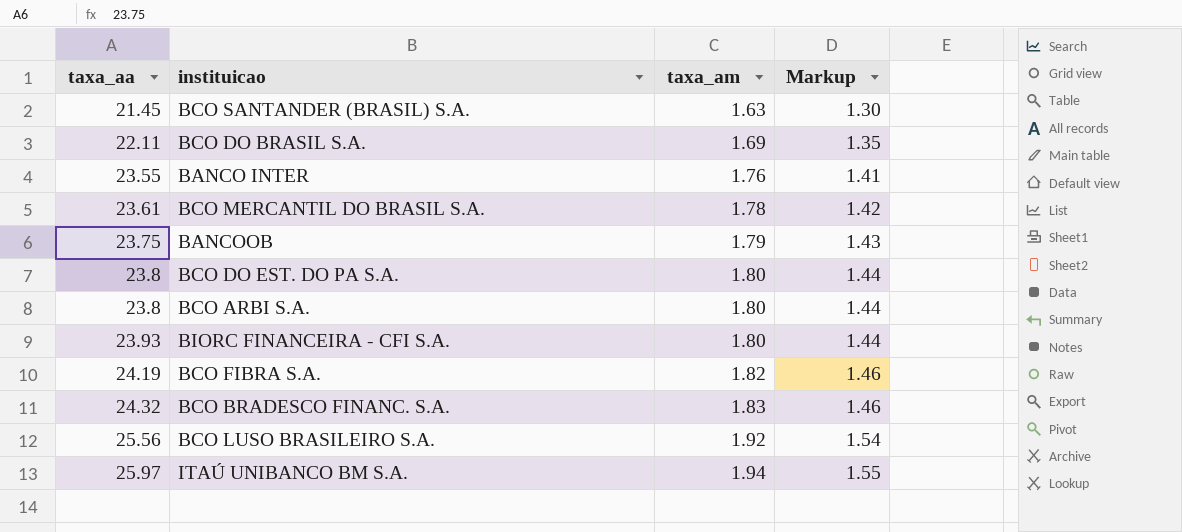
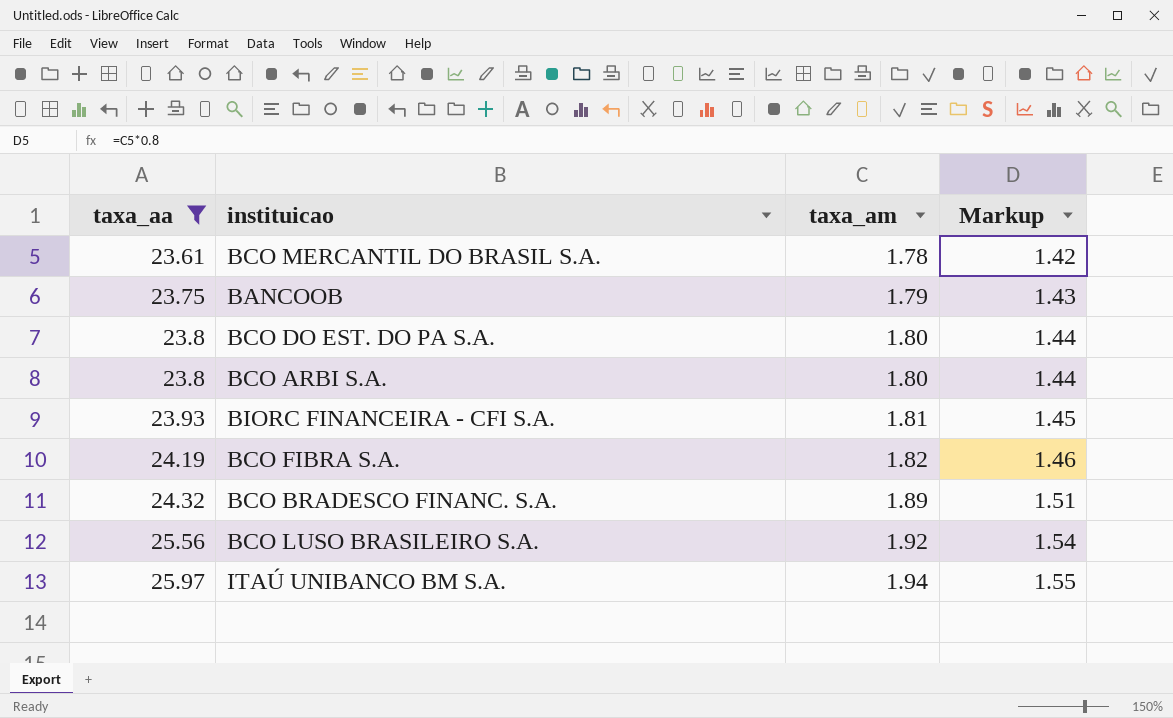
filter: none -> taxa_aa >= 23.61
BIORC FINANCEIRA - CFI S.A. | taxa_am: 1.80 -> 1.81
BIORC FINANCEIRA - CFI S.A. | Markup: 1.44 -> 1.45
BCO BRADESCO FINANC. S.A. | taxa_am: 1.83 -> 1.89
BCO BRADESCO FINANC. S.A. | Markup: 1.46 -> 1.51

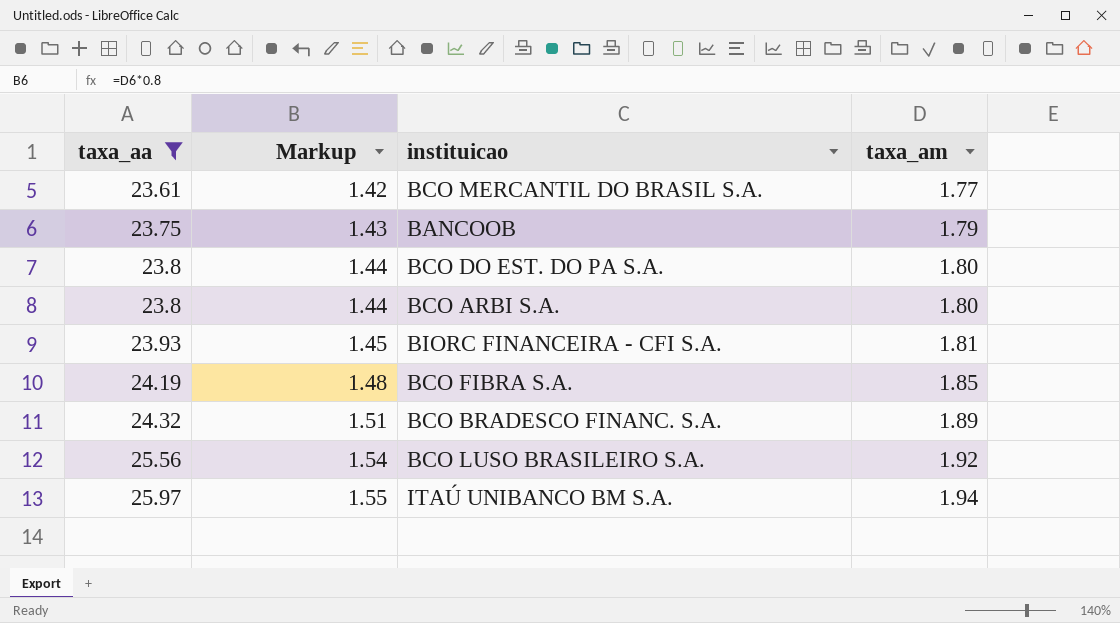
column Markup | position: 4 -> 2
BCO MERCANTIL DO BRASIL S.A. | taxa_am: 1.78 -> 1.77
BCO FIBRA S.A. | Markup: 1.46 -> 1.48
BCO FIBRA S.A. | taxa_am: 1.82 -> 1.85

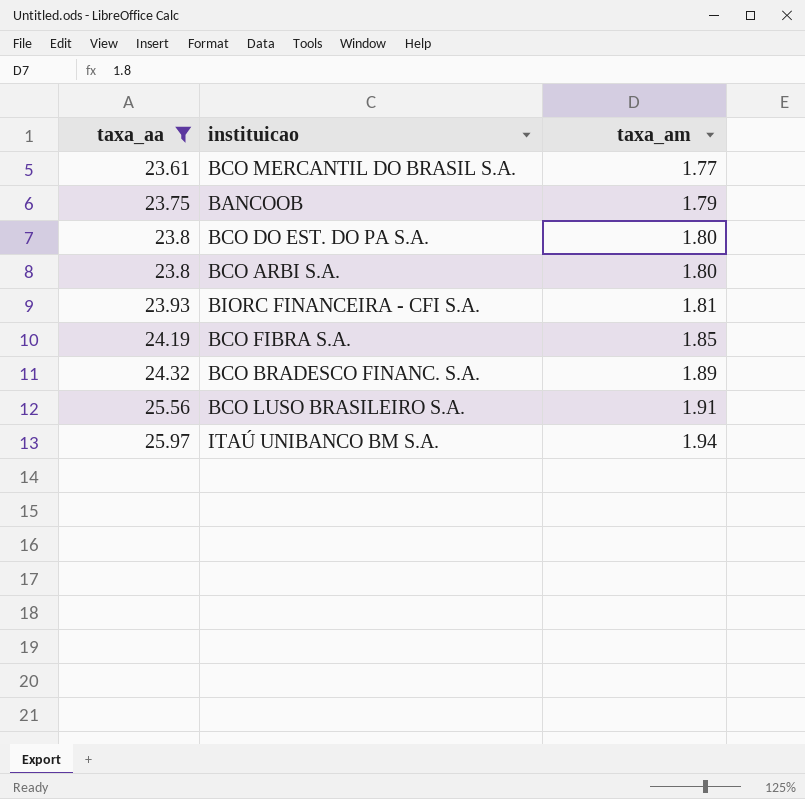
column Markup | formula: [taxa_am] * 0.8 -> none
BCO LUSO BRASILEIRO S.A. | taxa_am: 1.92 -> 1.91

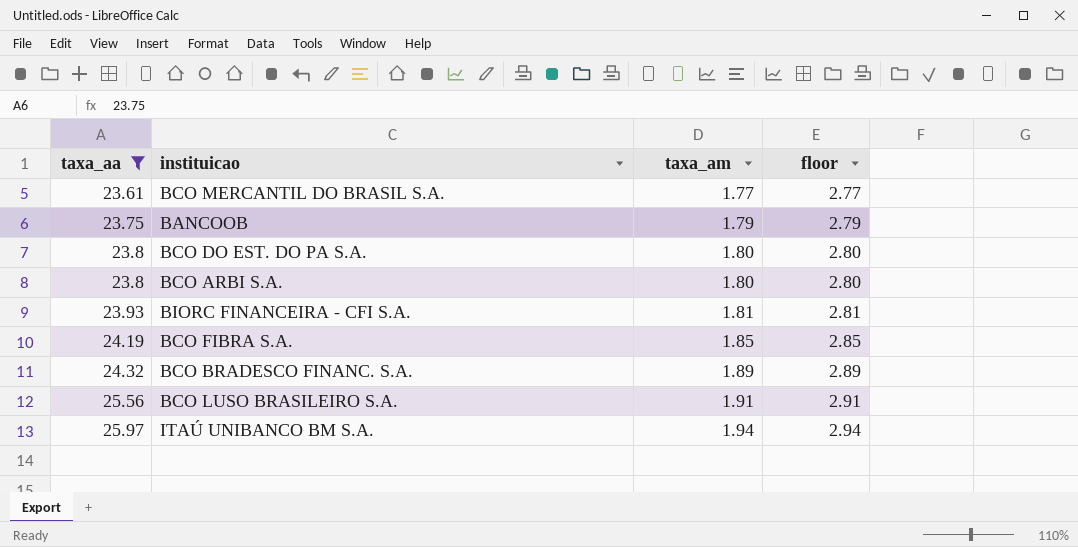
column floor | formula: none -> [taxa_am] + 1

